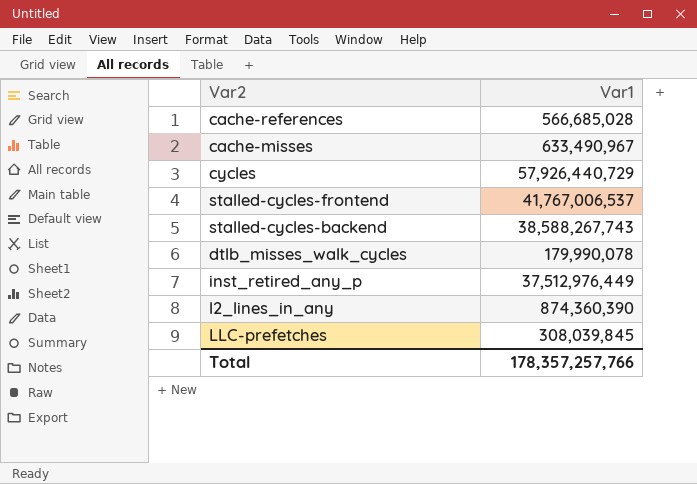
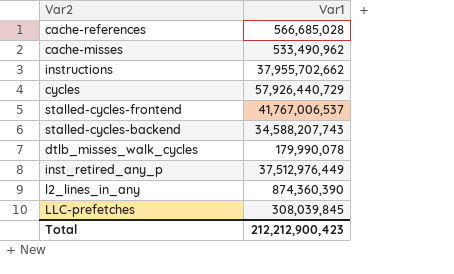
cache-misses | Var1: 633,490,967 -> 533,490,962
row instructions: none -> 37,955,702,662
stalled-cycles-backend | Var1: 38,588,267,743 -> 34,588,207,743
Total | Var1: 178,357,257,766 -> 212,212,900,423

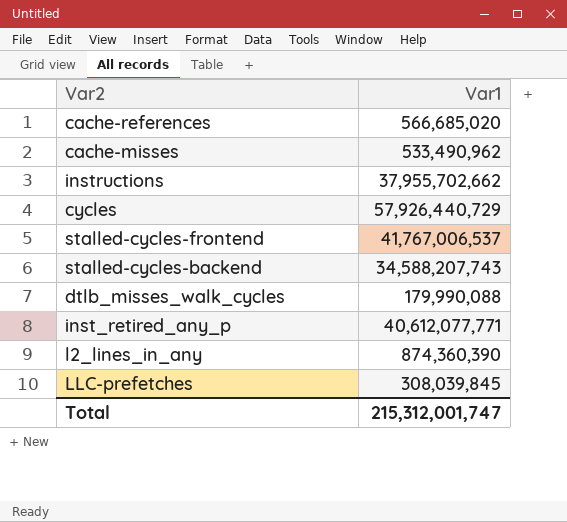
cache-references | Var1: 566,685,028 -> 566,685,020
dtlb_misses_walk_cycles | Var1: 179,990,078 -> 179,990,088
inst_retired_any_p | Var1: 37,512,976,449 -> 40,612,077,771
Total | Var1: 212,212,900,423 -> 215,312,001,747

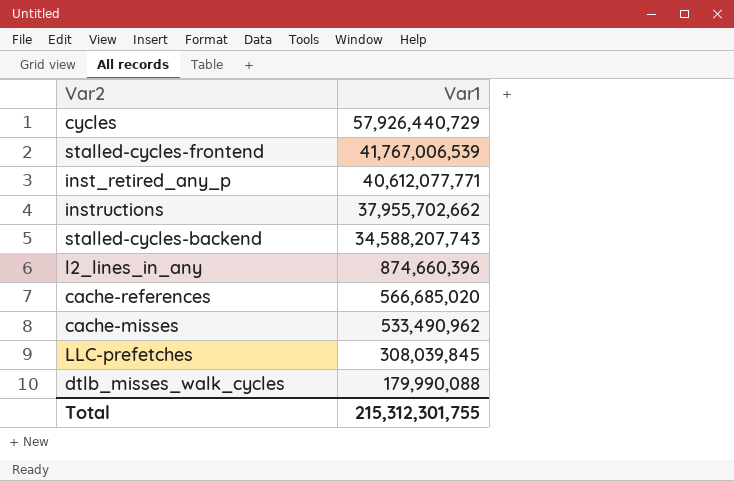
row order: none -> Var1 descending
stalled-cycles-frontend | Var1: 41,767,006,537 -> 41,767,006,539
l2_lines_in_any | Var1: 874,360,390 -> 874,660,396
Total | Var1: 215,312,001,747 -> 215,312,301,755

